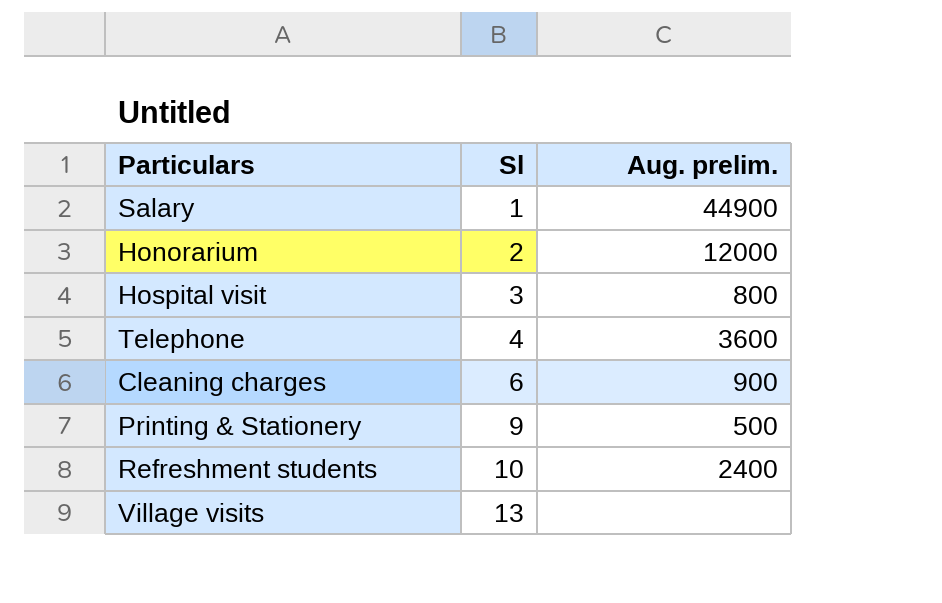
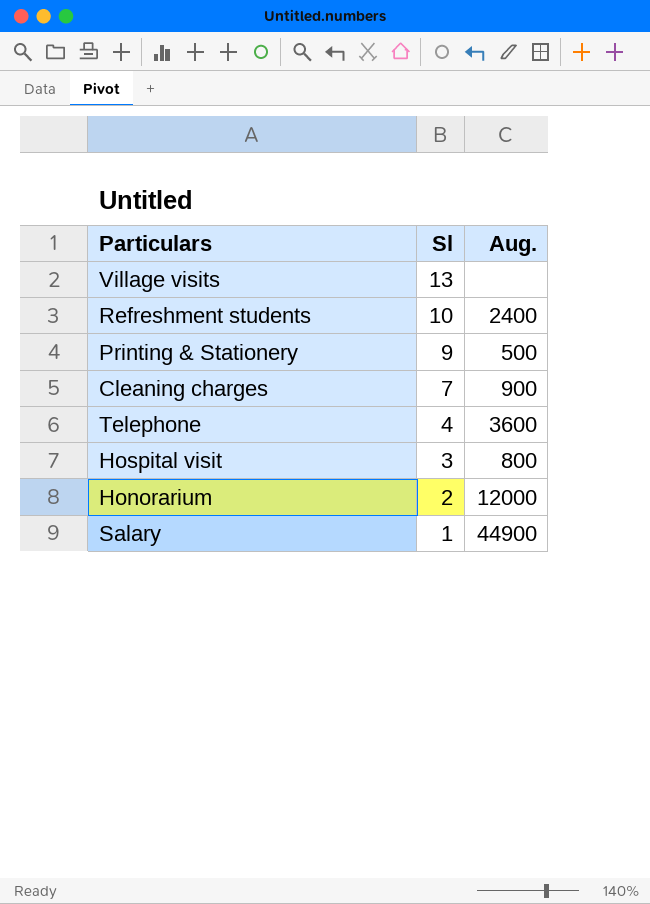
row order: Sl ascending -> Sl descending
column name: Aug. prelim. -> Aug.
Cleaning charges | Sl: 6 -> 7

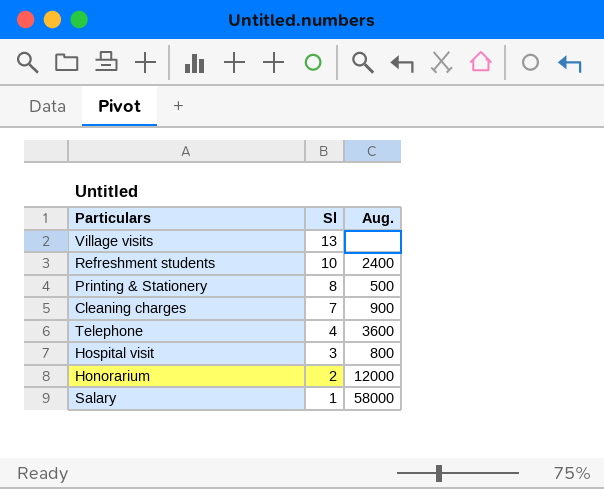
Printing & Stationery | Sl: 9 -> 8
Salary | Aug.: 44900 -> 58000

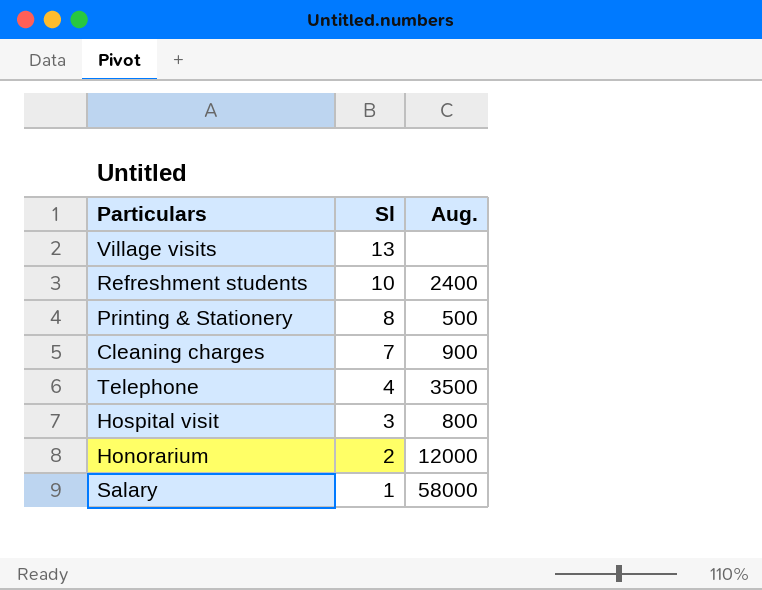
Telephone | Aug.: 3600 -> 3500

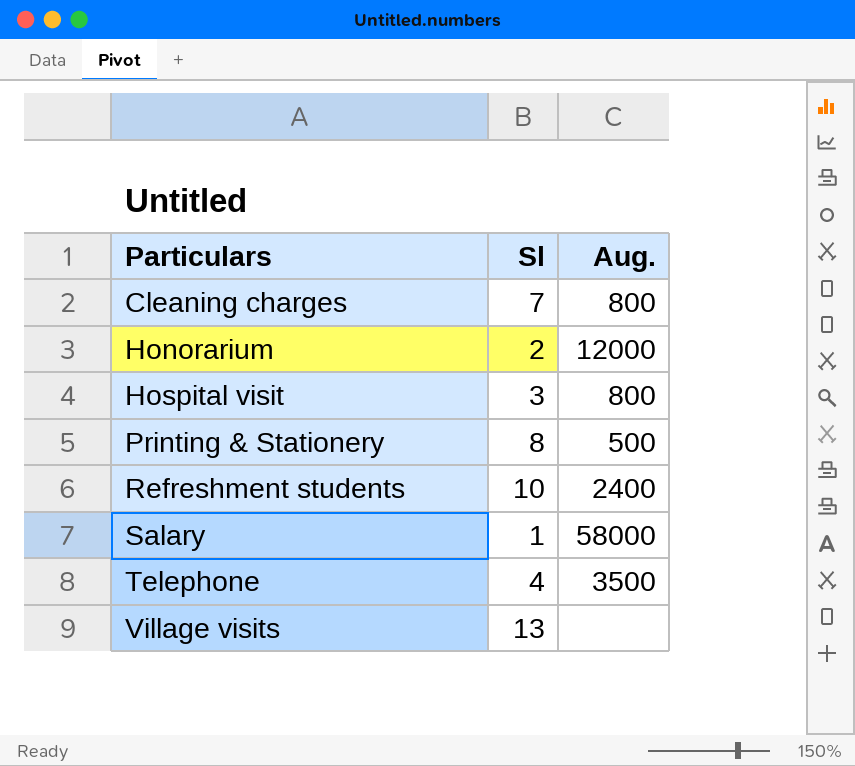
row order: Sl descending -> Particulars ascending
Cleaning charges | Aug.: 900 -> 800

